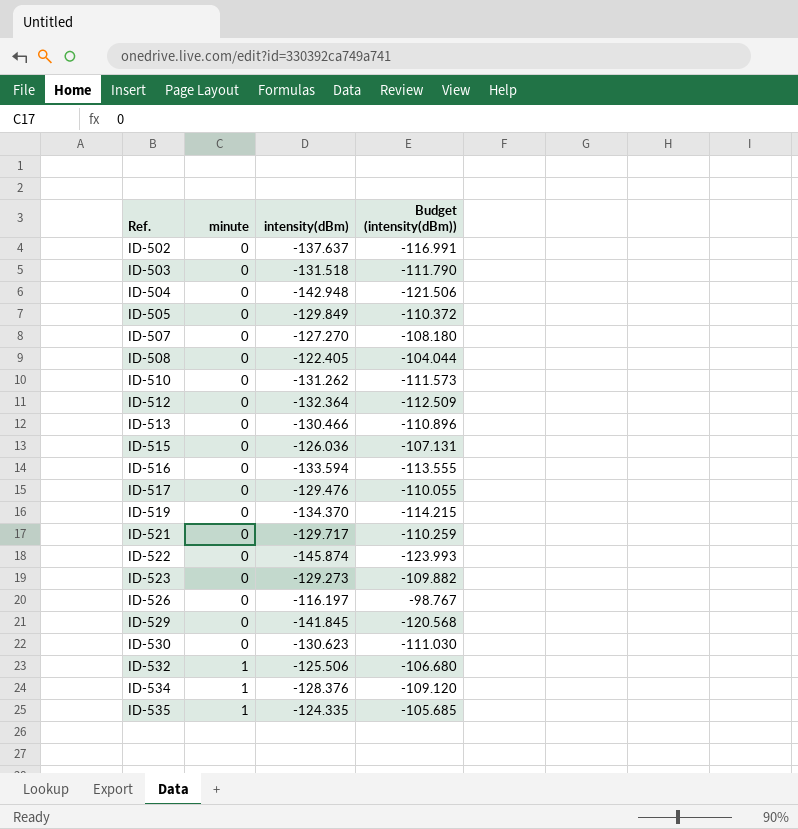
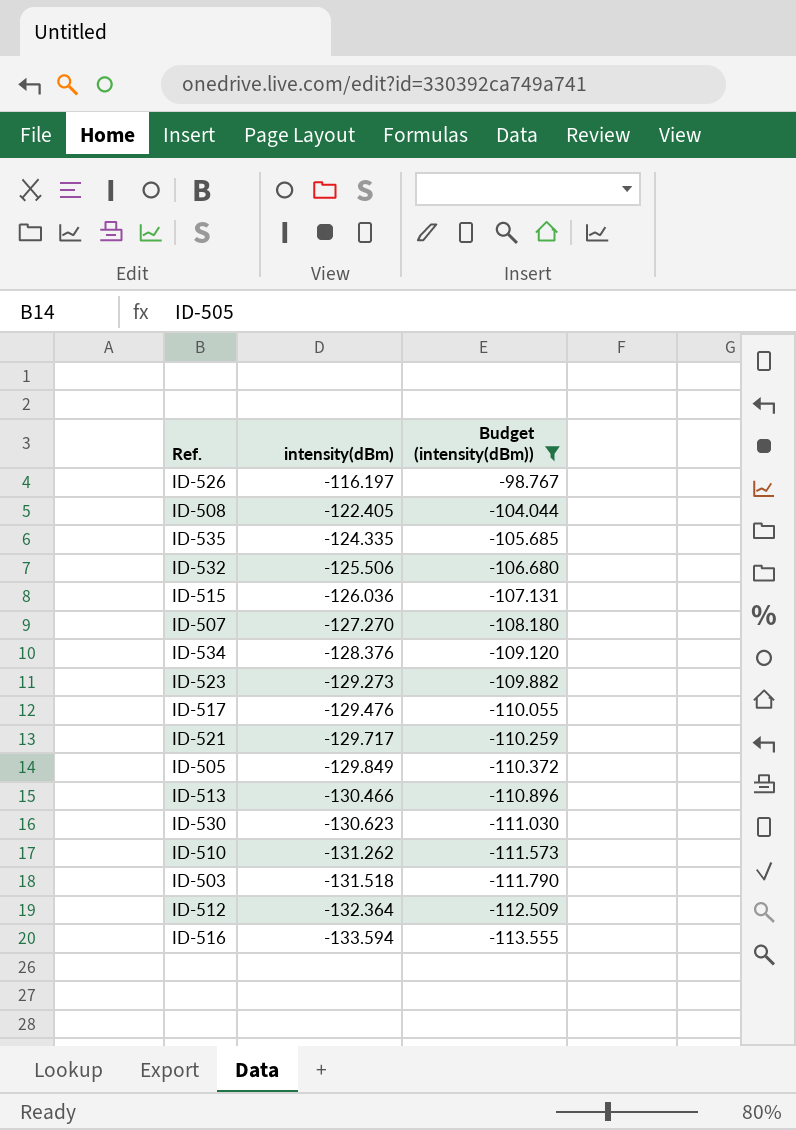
filter: none -> Budget (intensity(dBm)) >= -113.555
row order: Ref. ascending -> intensity(dBm) descending
column minute | position: 2 -> none

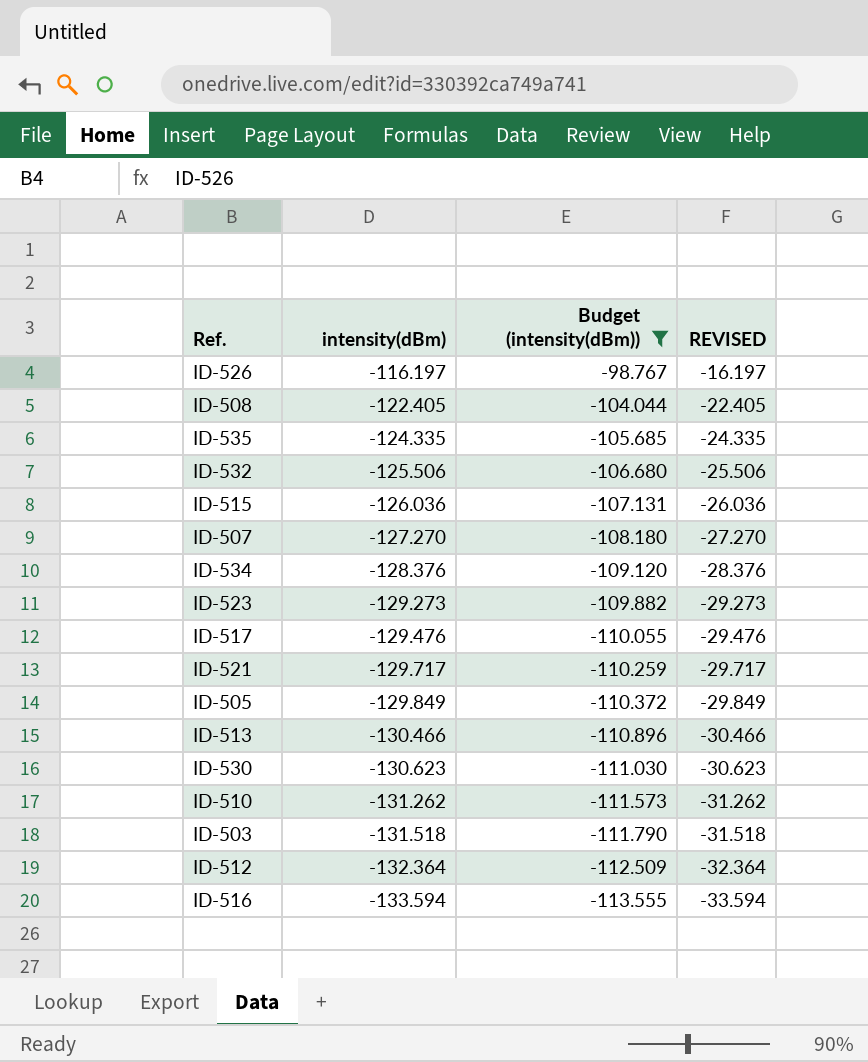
column REVISED | formula: none -> [intensity(dBm)] + 100

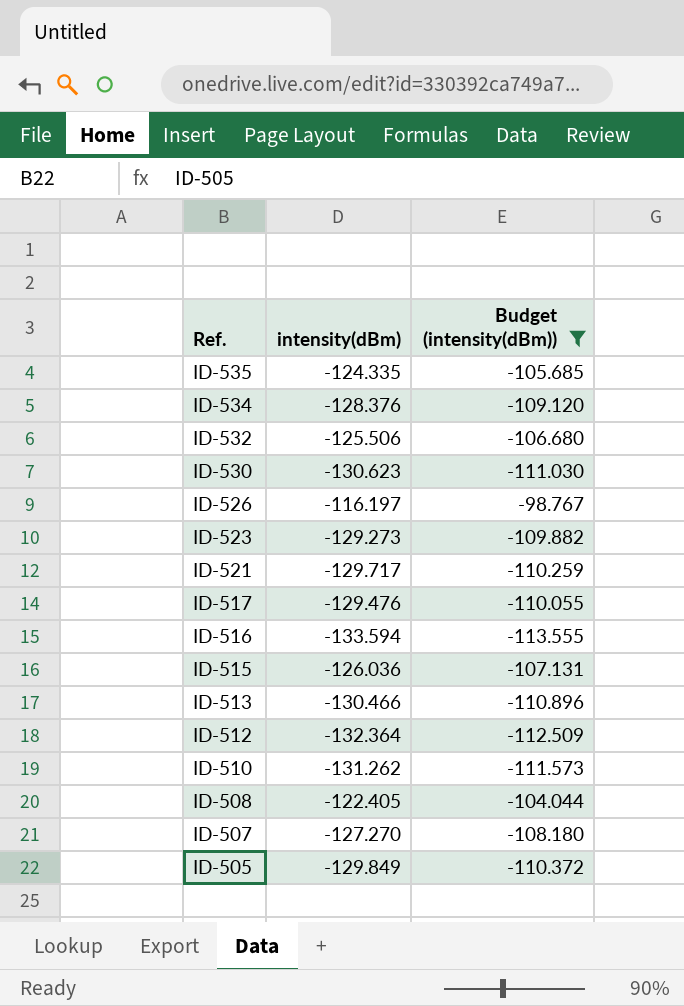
row order: intensity(dBm) descending -> Ref. descending
column REVISED | formula: [intensity(dBm)] + 100 -> none
row ID-503: -131.518 | -111.790 | -31.518 -> none

